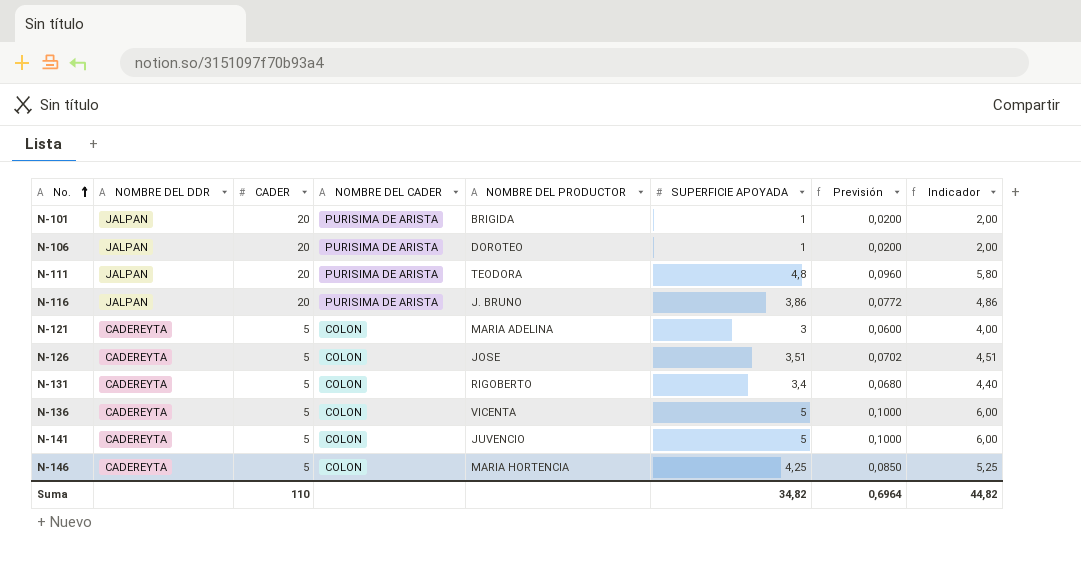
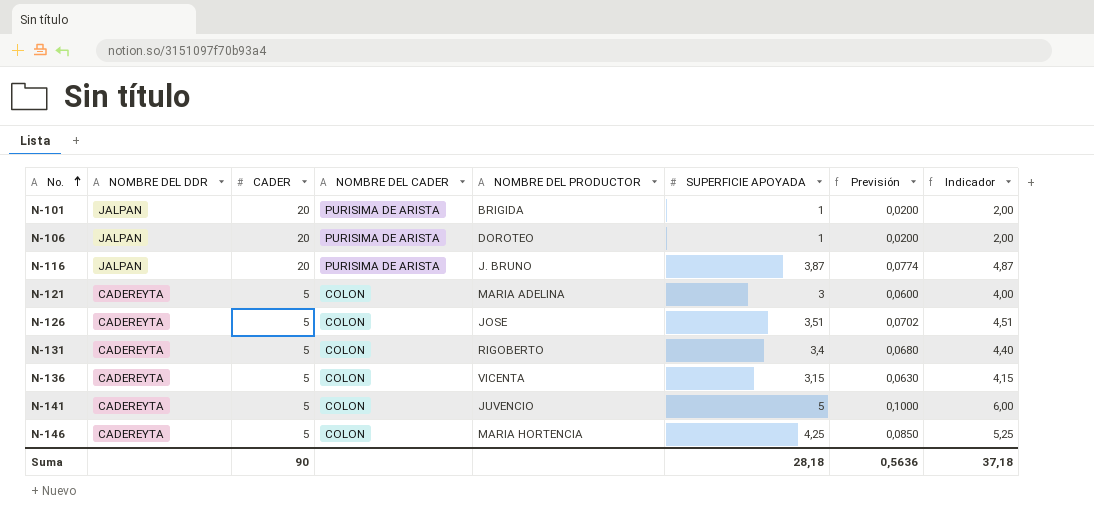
row N-111: JALPAN | 20 | PURISIMA DE ARISTA | TEODORA | 4,8 | 0,0960 | 5,80 -> none
N-116 | SUPERFICIE APOYADA: 3,86 -> 3,87
N-116 | Previsión: 0,0772 -> 0,0774
N-116 | Indicador: 4,86 -> 4,87
N-136 | SUPERFICIE APOYADA: 5 -> 3,15
N-136 | Previsión: 0,1000 -> 0,0630
N-136 | Indicador: 6,00 -> 4,15
Suma | CADER: 110 -> 90
Suma | SUPERFICIE APOYADA: 34,82 -> 28,18
Suma | Previsión: 0,6964 -> 0,5636
Suma | Indicador: 44,82 -> 37,18

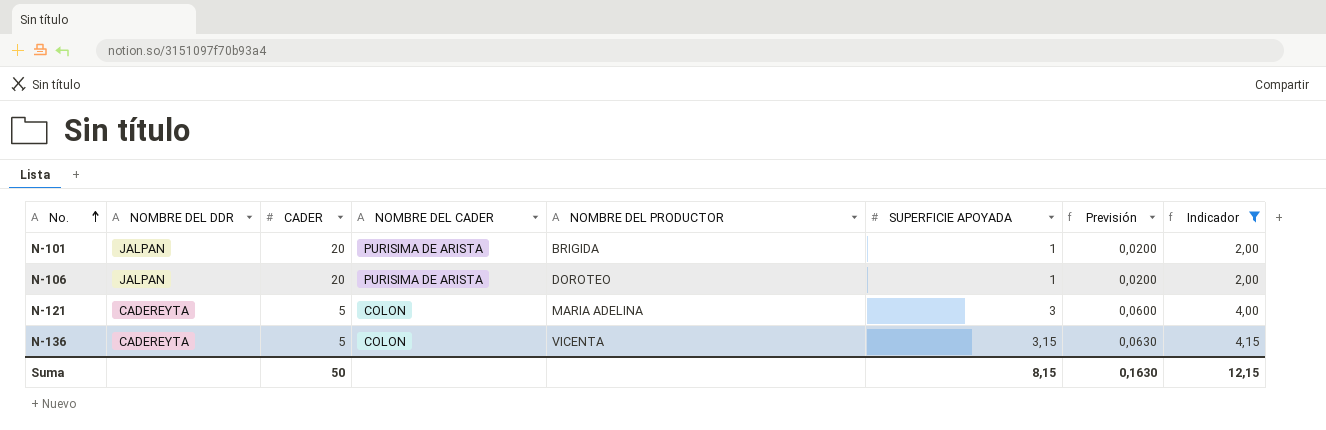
filter: none -> Indicador <= 4,15
Suma | CADER: 90 -> 50
Suma | SUPERFICIE APOYADA: 28,18 -> 8,15
Suma | Previsión: 0,5636 -> 0,1630
Suma | Indicador: 37,18 -> 12,15

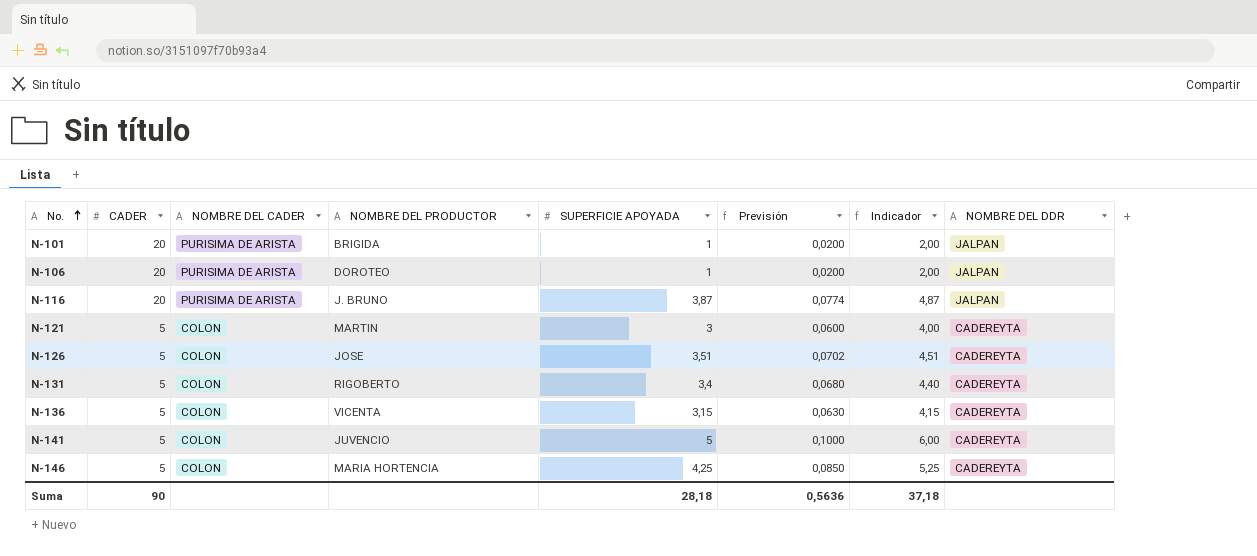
filter: Indicador <= 4,15 -> none
column NOMBRE DEL DDR | position: 2 -> 8
N-121 | NOMBRE DEL PRODUCTOR: MARIA ADELINA -> MARTIN
Suma | CADER: 50 -> 90
Suma | SUPERFICIE APOYADA: 8,15 -> 28,18
Suma | Previsión: 0,1630 -> 0,5636
Suma | Indicador: 12,15 -> 37,18

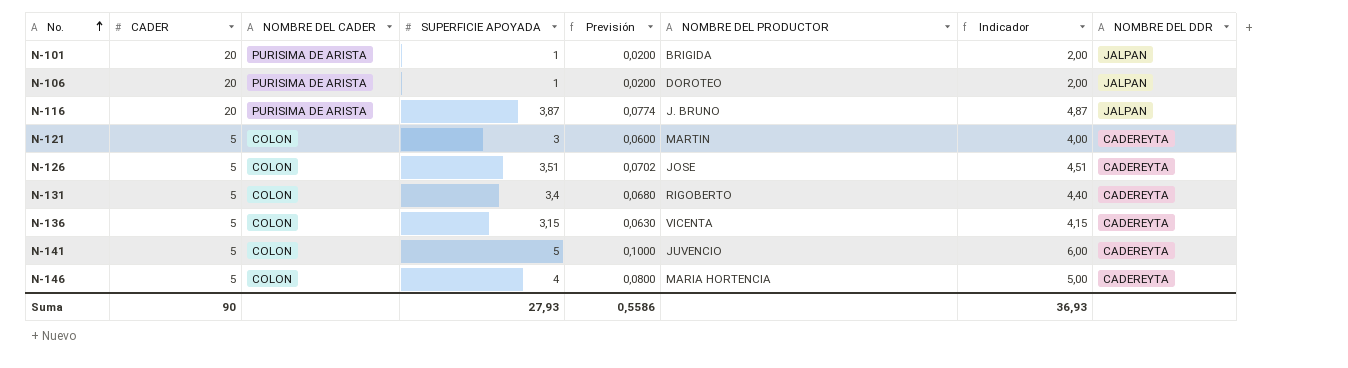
column NOMBRE DEL PRODUCTOR | position: 4 -> 6
N-146 | SUPERFICIE APOYADA: 4,25 -> 4
N-146 | Previsión: 0,0850 -> 0,0800
N-146 | Indicador: 5,25 -> 5,00
Suma | SUPERFICIE APOYADA: 28,18 -> 27,93
Suma | Previsión: 0,5636 -> 0,5586
Suma | Indicador: 37,18 -> 36,93

